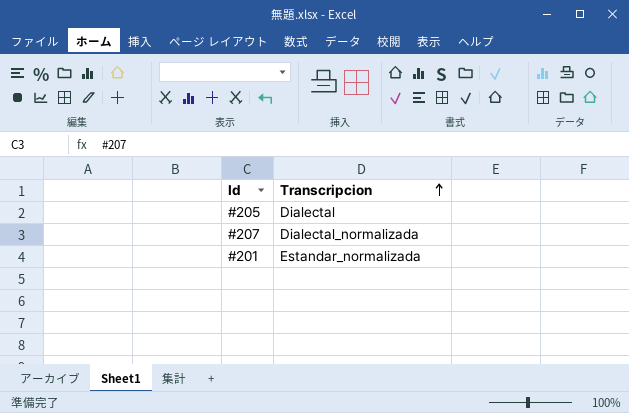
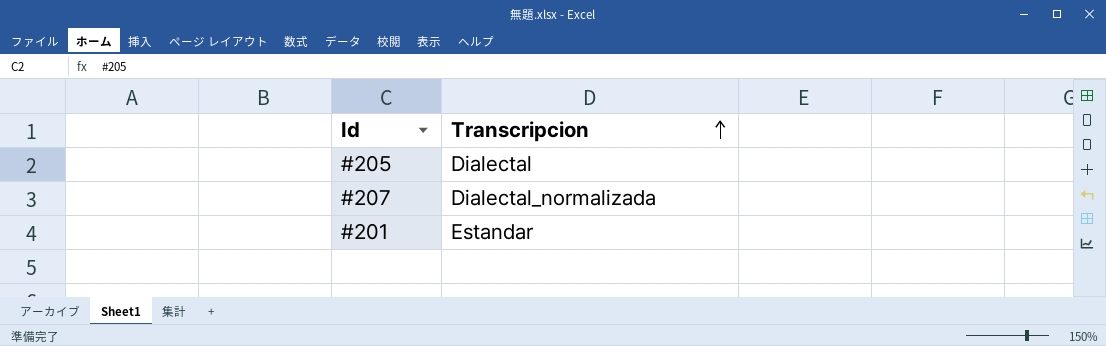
#201 | Transcripcion: Estandar_normalizada -> Estandar

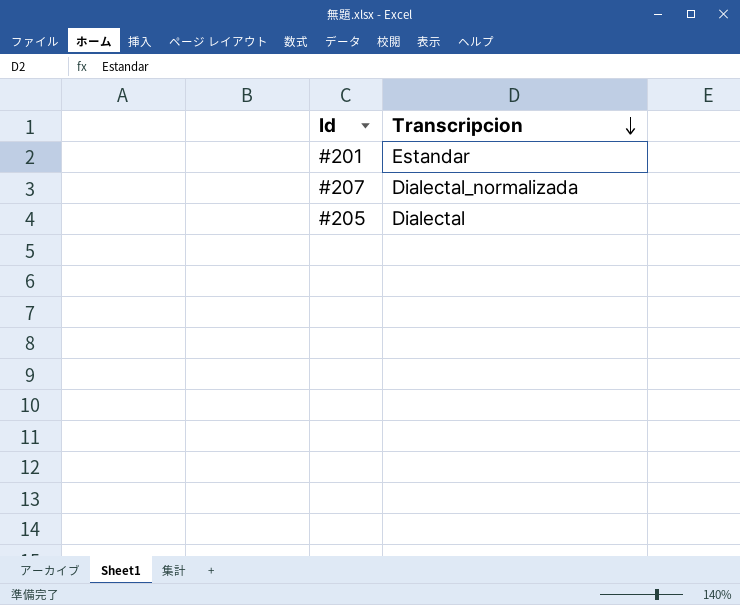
row order: Transcripcion ascending -> Transcripcion descending

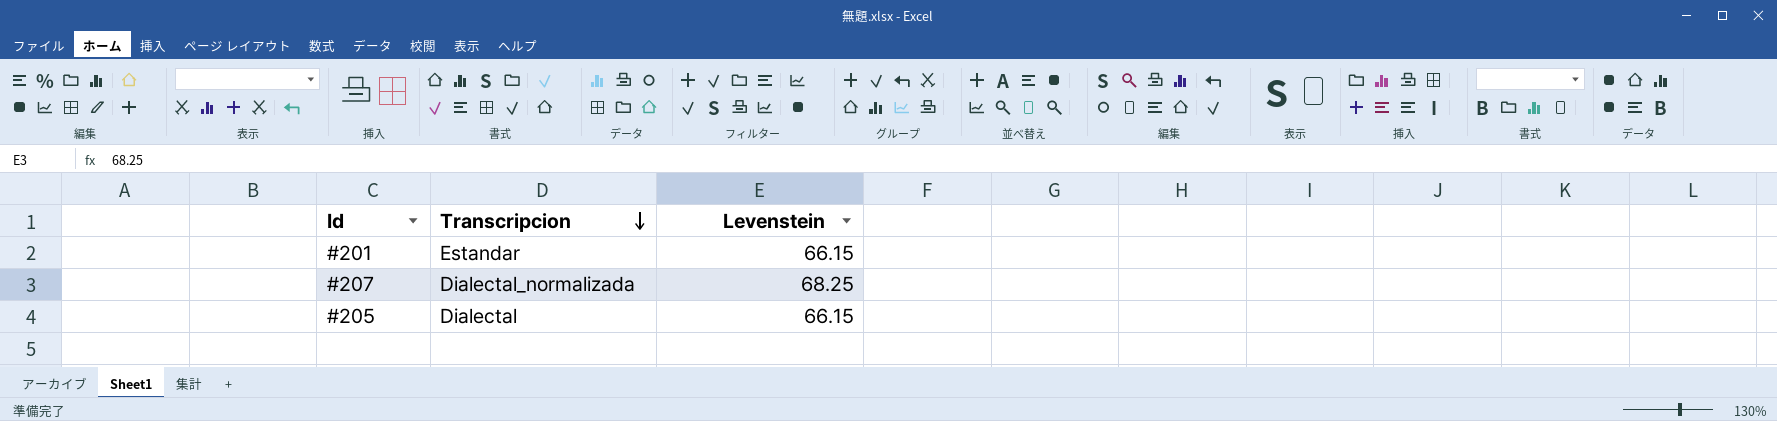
column Levenstein | position: none -> 3

